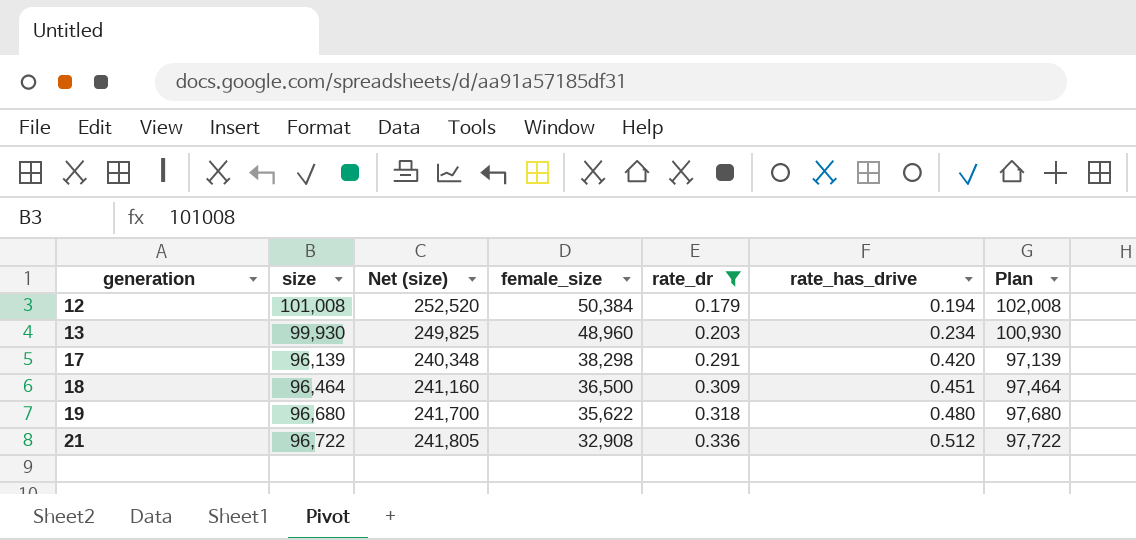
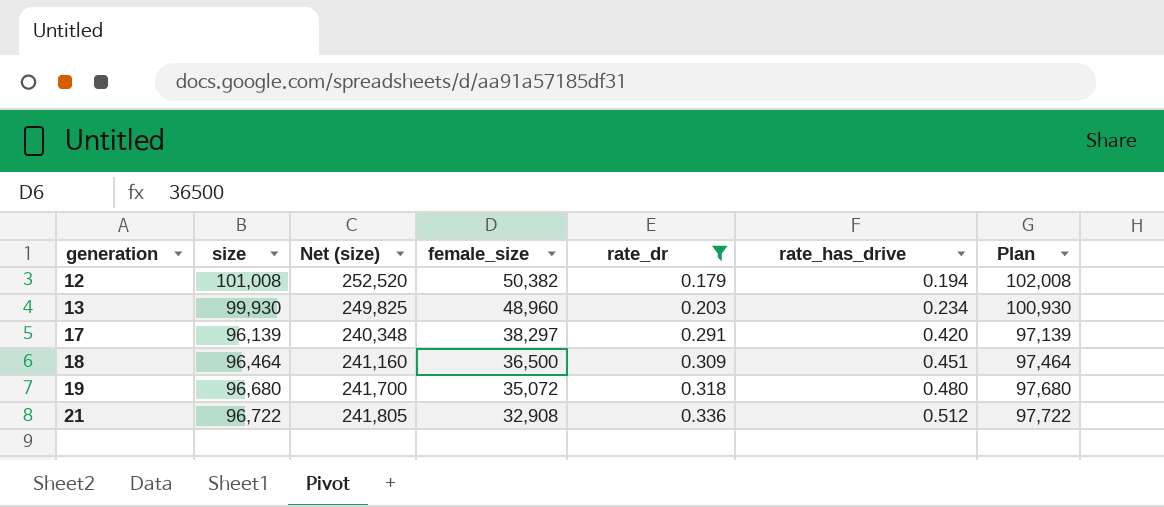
12 | female_size: 50,384 -> 50,382
17 | female_size: 38,298 -> 38,297
19 | female_size: 35,622 -> 35,072

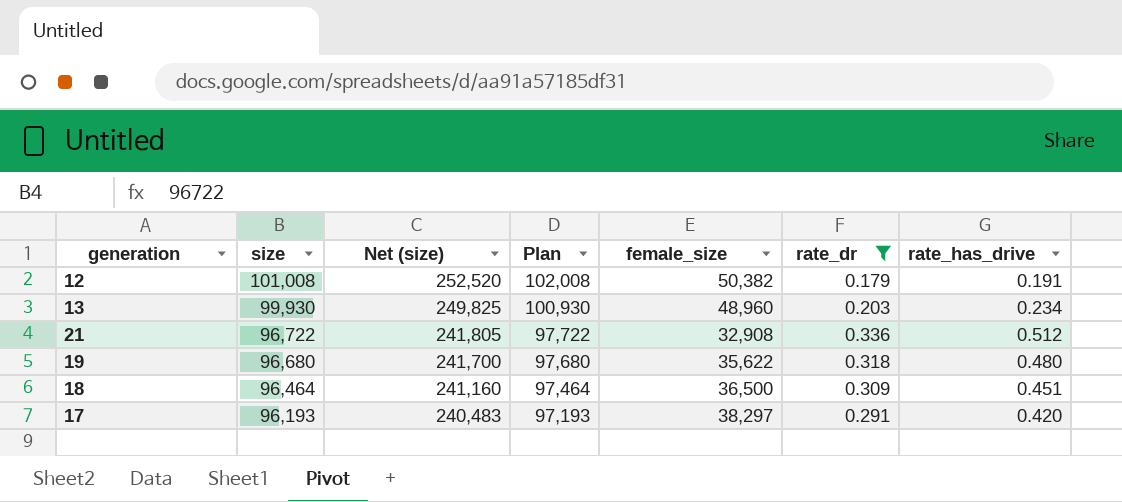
row order: generation ascending -> size descending
column Plan | position: 7 -> 4
12 | rate_has_drive: 0.194 -> 0.191
19 | female_size: 35,072 -> 35,622
17 | size: 96,139 -> 96,193
17 | Net (size): 240,348 -> 240,483
17 | Plan: 97,139 -> 97,193

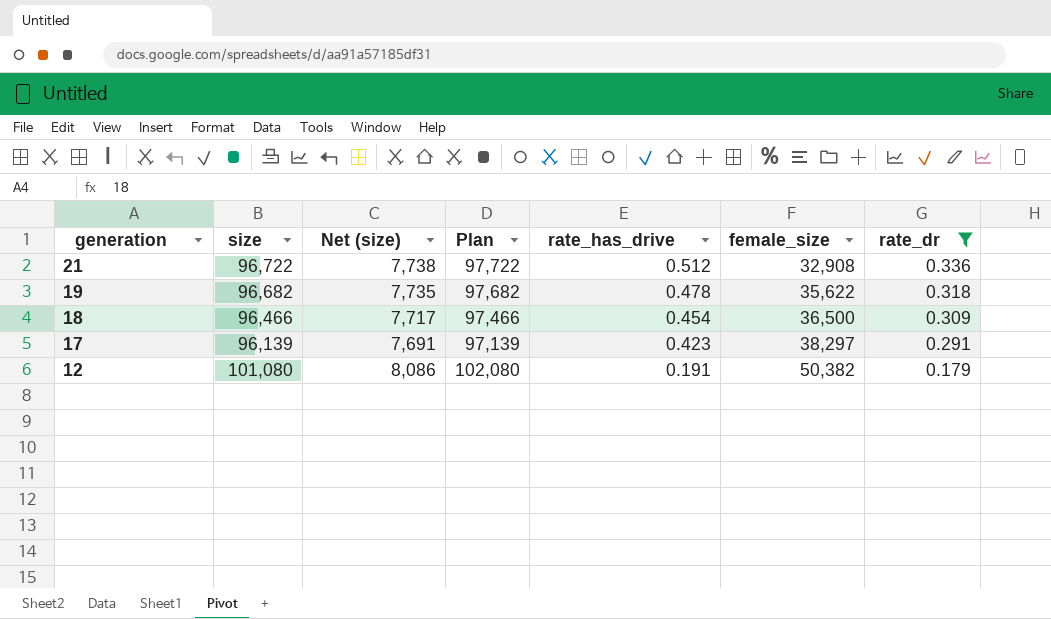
row order: size descending -> generation descending
column Net (size) | formula: [size] * 2.5 -> [size] * 0.08
column rate_has_drive | position: 7 -> 5
row 13: 99,930 | 249,825 | 100,930 | 48,960 | 0.203 | 0.234 -> none
19 | size: 96,680 -> 96,682
19 | Plan: 97,680 -> 97,682
19 | rate_has_drive: 0.480 -> 0.478
18 | size: 96,464 -> 96,466
18 | Plan: 97,464 -> 97,466
18 | rate_has_drive: 0.451 -> 0.454
17 | size: 96,193 -> 96,139
17 | Plan: 97,193 -> 97,139
17 | rate_has_drive: 0.420 -> 0.423
12 | size: 101,008 -> 101,080
12 | Plan: 102,008 -> 102,080

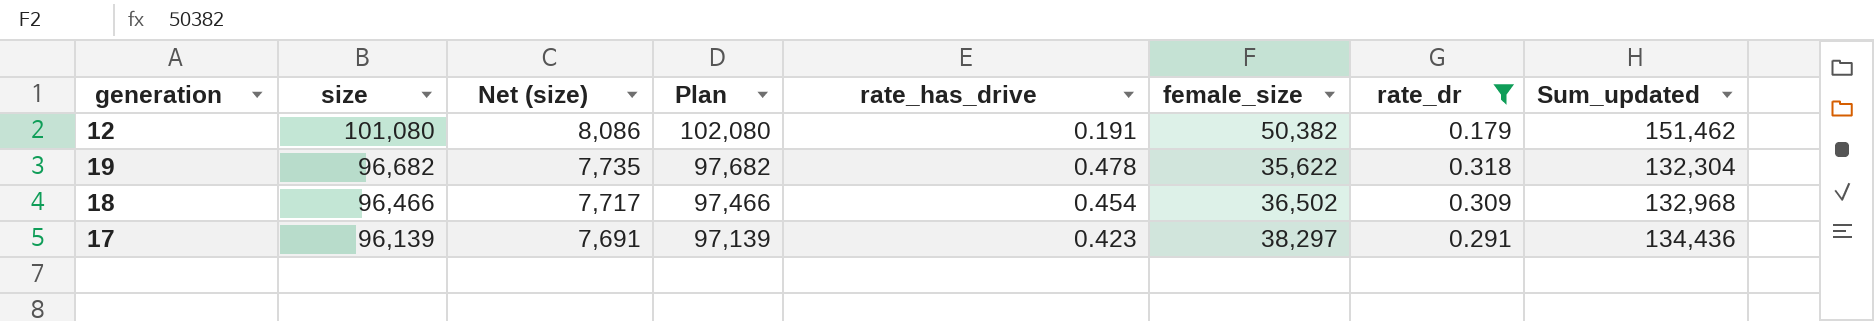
row order: generation descending -> size descending
column Sum_updated | formula: none -> [size] + [female_size]
row 21: 96,722 | 7,738 | 97,722 | 0.512 | 32,908 | 0.336 -> none
18 | female_size: 36,500 -> 36,502

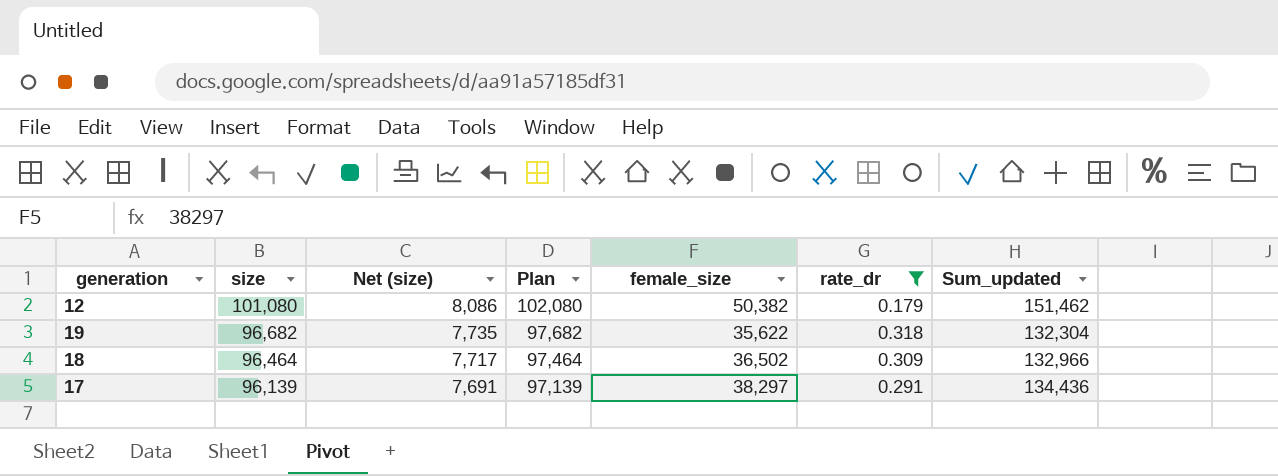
column rate_has_drive | position: 5 -> none
18 | size: 96,466 -> 96,464
18 | Plan: 97,466 -> 97,464
18 | Sum_updated: 132,968 -> 132,966

